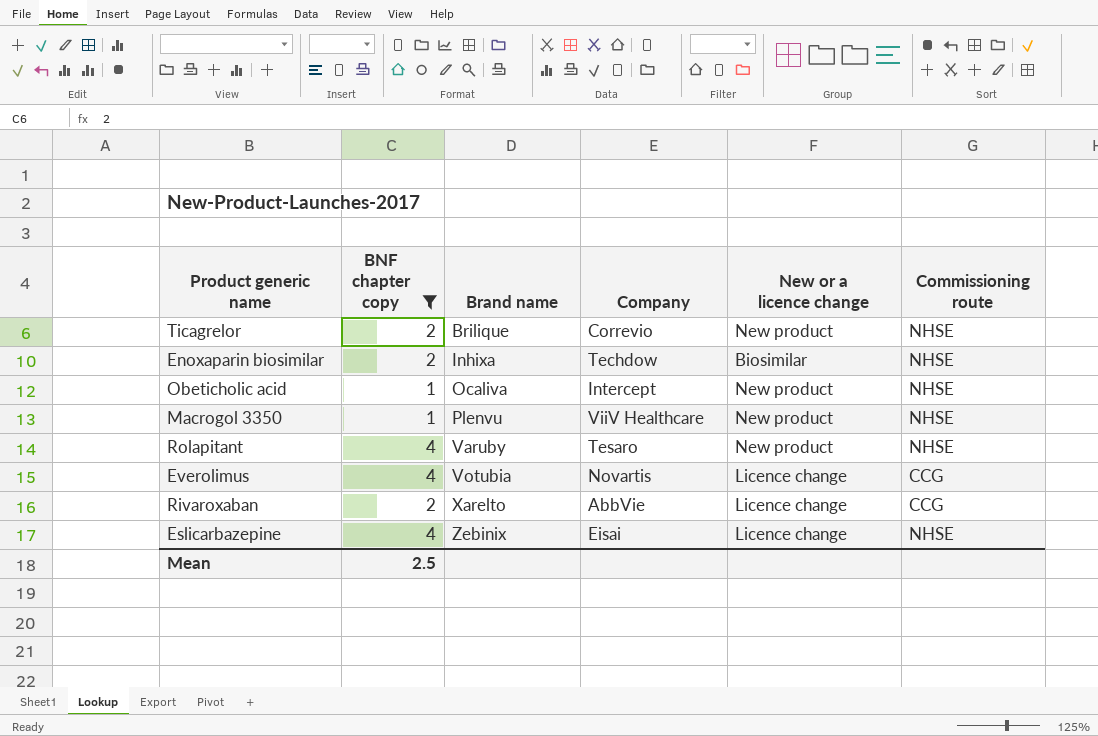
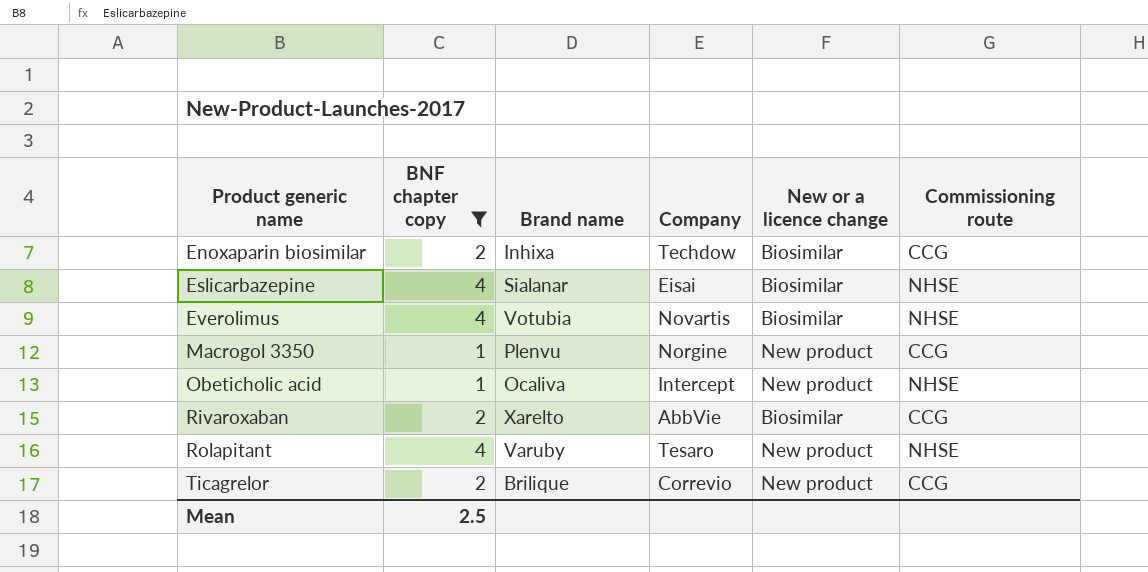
row order: Brand name ascending -> Product generic name ascending
Enoxaparin biosimilar | Commissioning route: NHSE -> CCG
Eslicarbazepine | Brand name: Zebinix -> Sialanar
Eslicarbazepine | New or a licence change: Licence change -> Biosimilar
Everolimus | New or a licence change: Licence change -> Biosimilar
Everolimus | Commissioning route: CCG -> NHSE
Macrogol 3350 | Company: ViiV Healthcare -> Norgine
Macrogol 3350 | Commissioning route: NHSE -> CCG
Rivaroxaban | New or a licence change: Licence change -> Biosimilar
Ticagrelor | Commissioning route: NHSE -> CCG

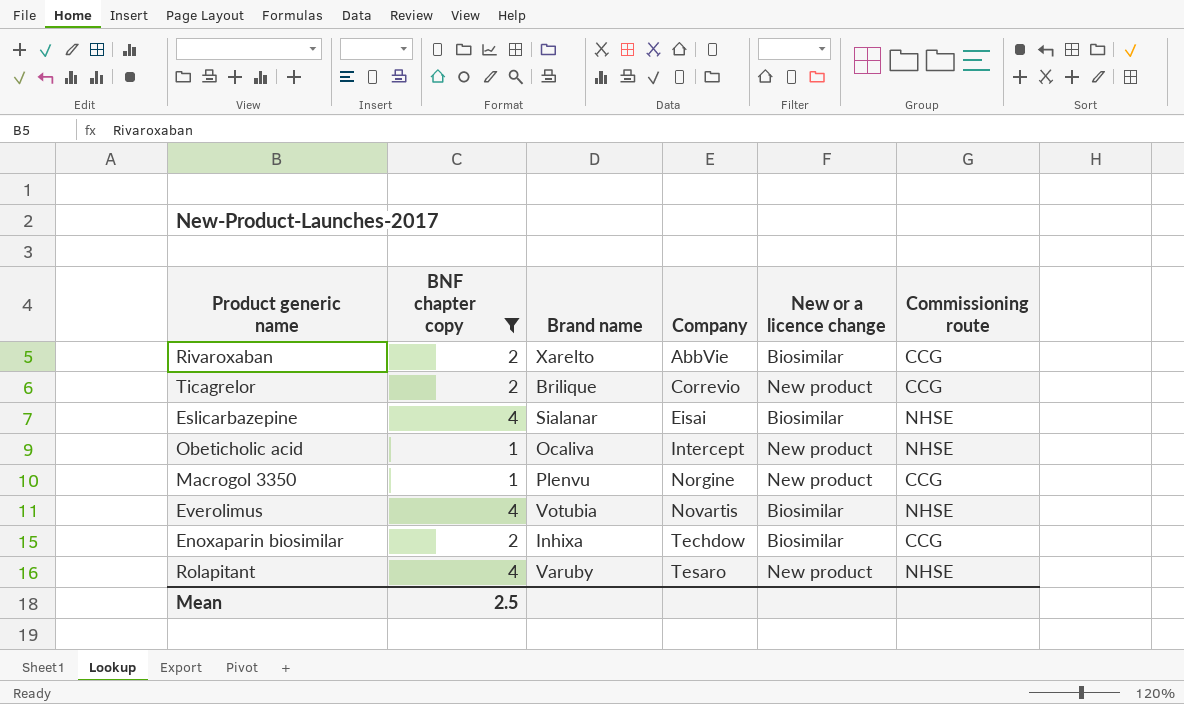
row order: Product generic name ascending -> Company ascending

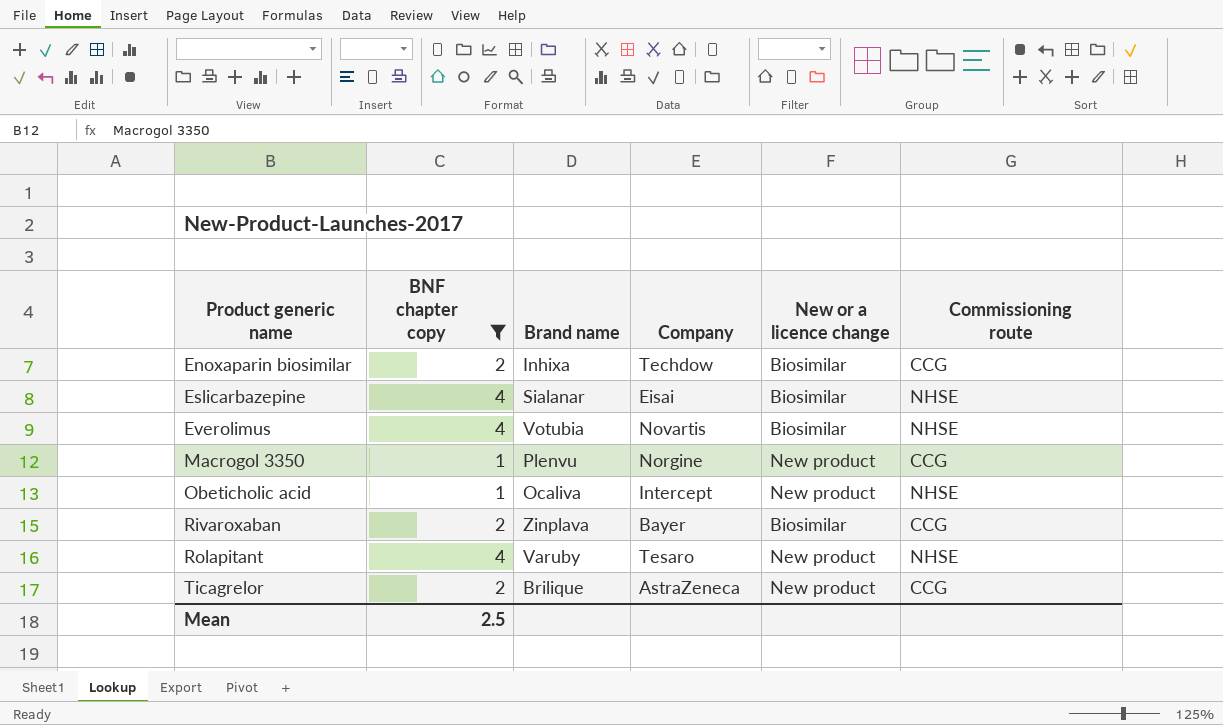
row order: Company ascending -> Product generic name ascending
Rivaroxaban | Brand name: Xarelto -> Zinplava
Rivaroxaban | Company: AbbVie -> Bayer
Ticagrelor | Company: Correvio -> AstraZeneca

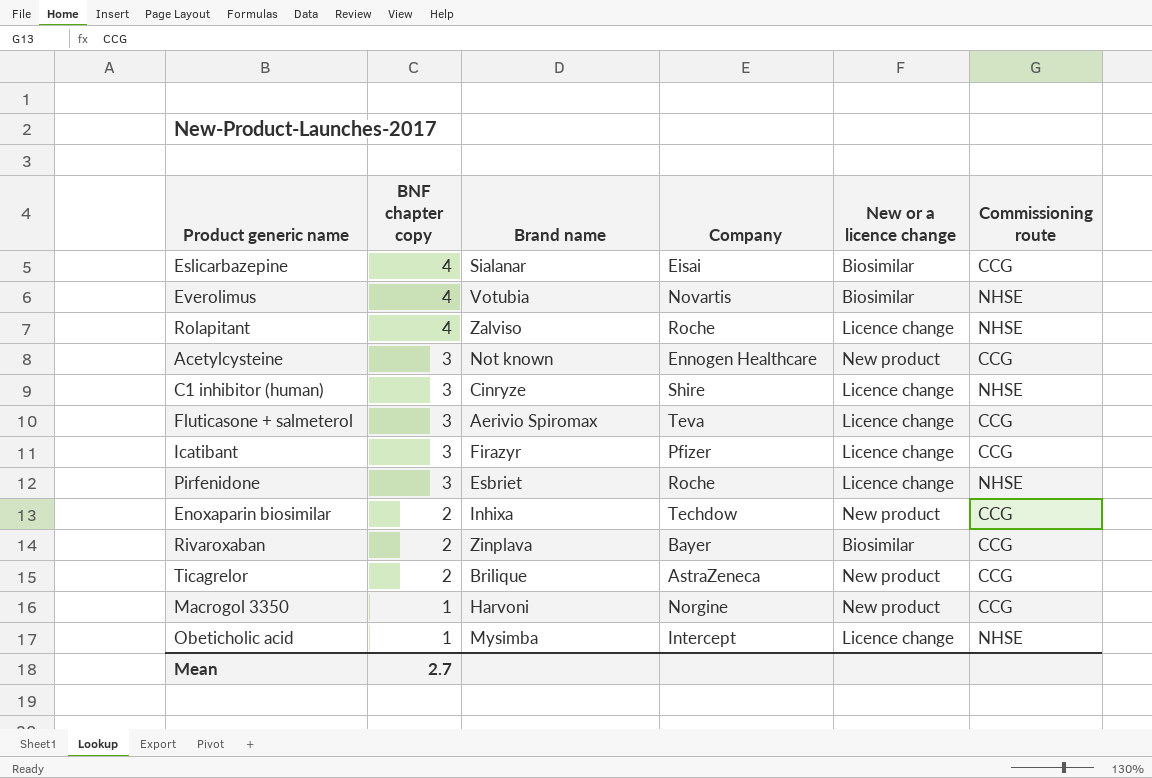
filter: BNF chapter copy != 3 -> none
row order: Product generic name ascending -> BNF chapter copy descending
Eslicarbazepine | Commissioning route: NHSE -> CCG
Rolapitant | Brand name: Varuby -> Zalviso
Rolapitant | Company: Tesaro -> Roche
Rolapitant | New or a licence change: New product -> Licence change
Enoxaparin biosimilar | New or a licence change: Biosimilar -> New product
Macrogol 3350 | Brand name: Plenvu -> Harvoni
Obeticholic acid | Brand name: Ocaliva -> Mysimba
Obeticholic acid | New or a licence change: New product -> Licence change
Mean | BNF chapter copy: 2.5 -> 2.7

